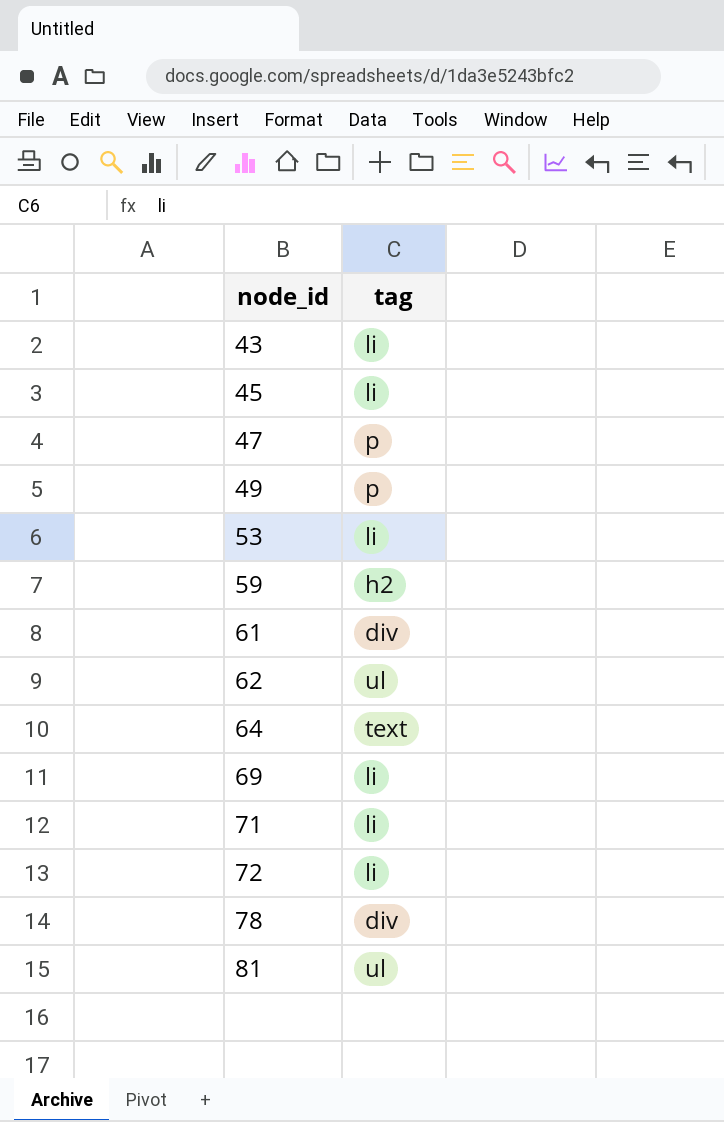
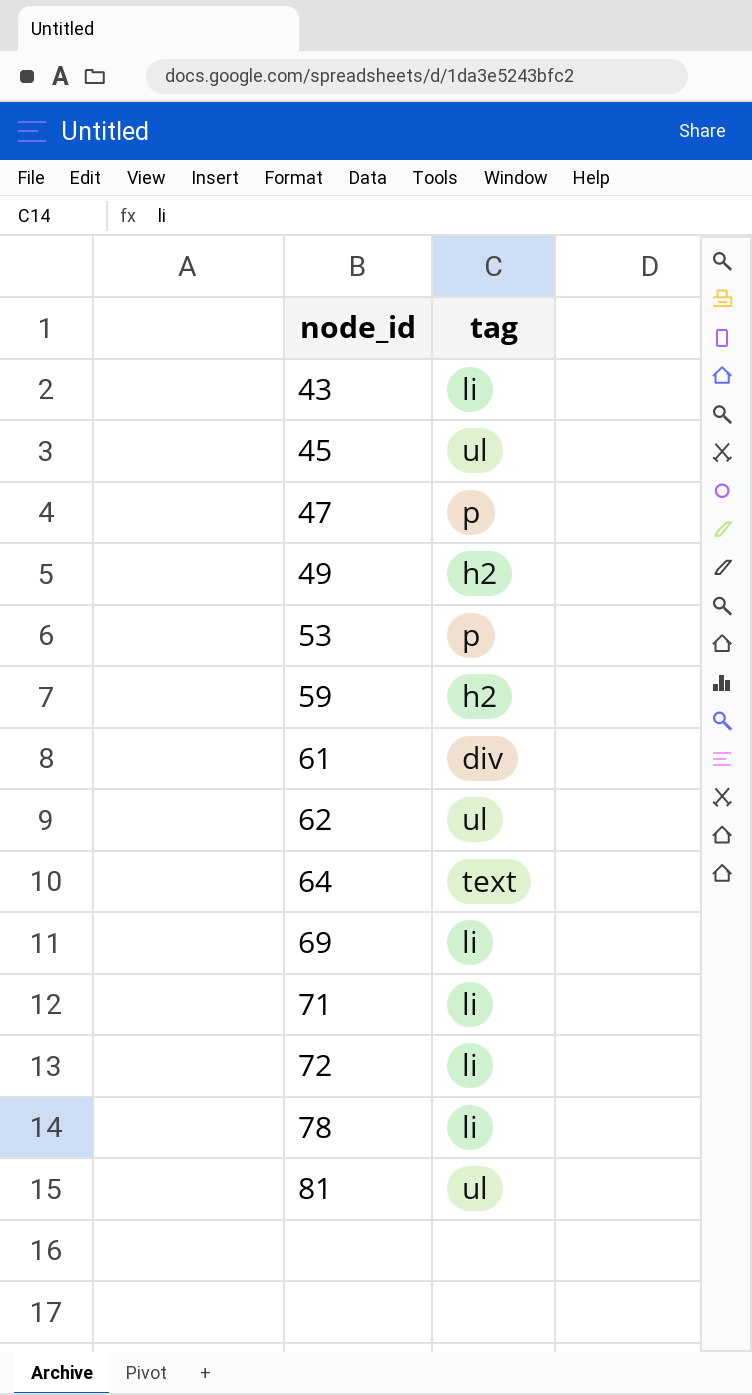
45 | tag: li -> ul
49 | tag: p -> h2
53 | tag: li -> p
78 | tag: div -> li

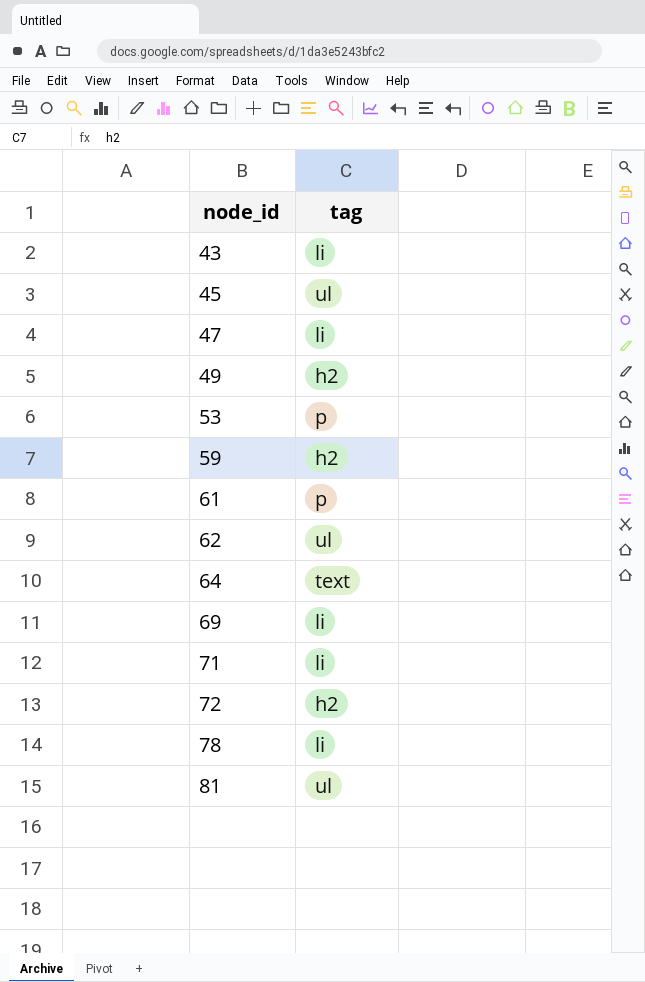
47 | tag: p -> li
61 | tag: div -> p
72 | tag: li -> h2

